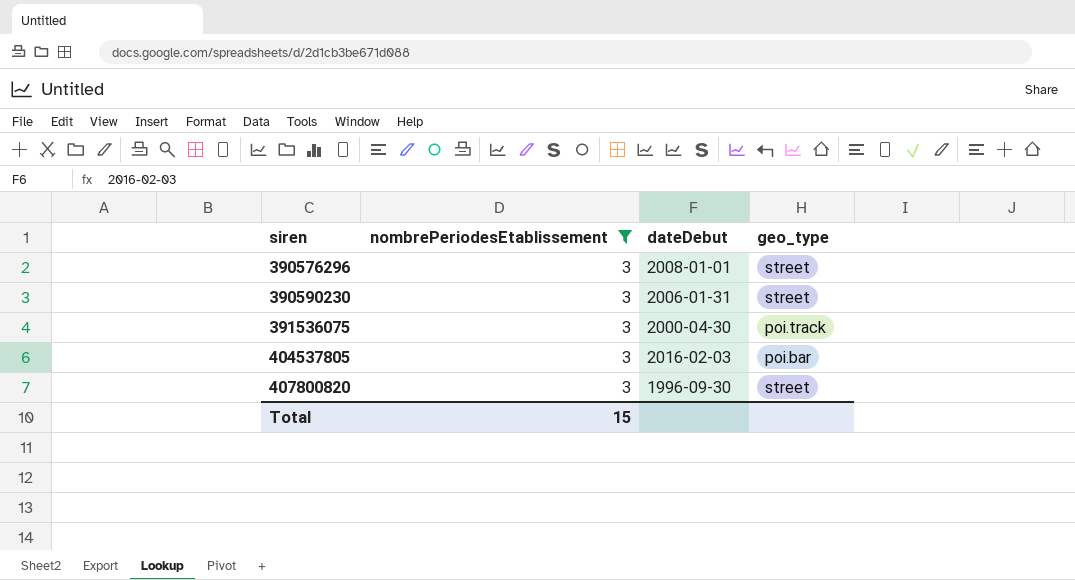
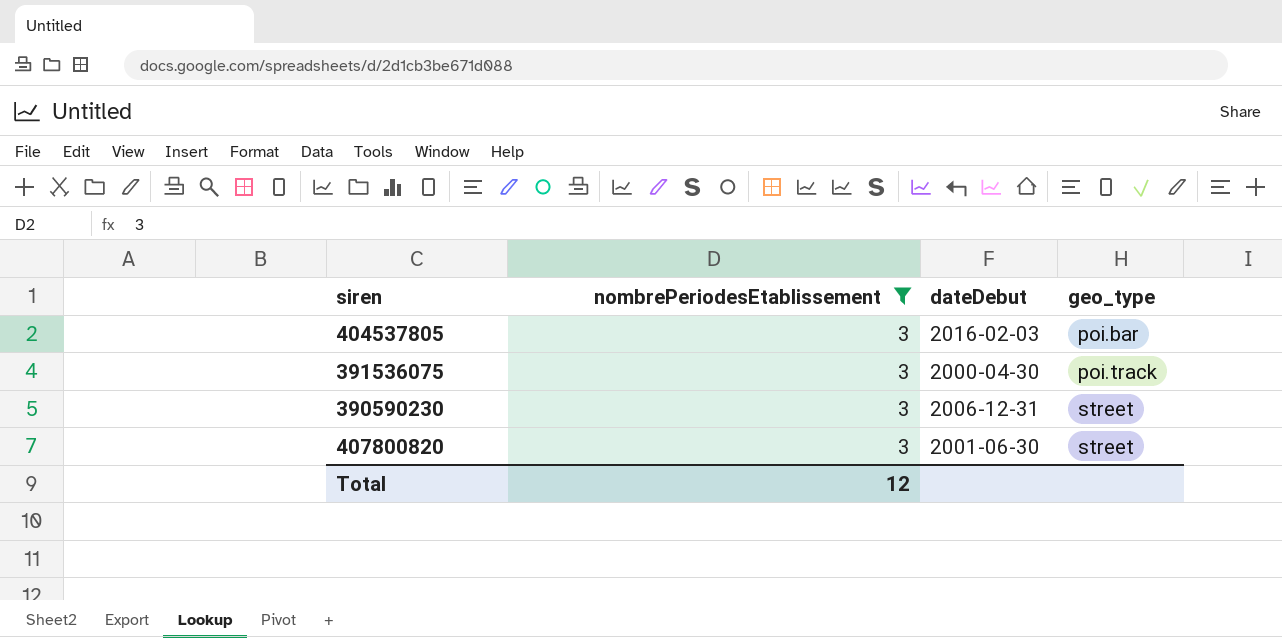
row order: siren ascending -> geo_type ascending
row 390576296: 3 | 2008-01-01 | street -> none
390590230 | dateDebut: 2006-01-31 -> 2006-12-31
407800820 | dateDebut: 1996-09-30 -> 2001-06-30
Total | nombrePeriodesEtablissement: 15 -> 12

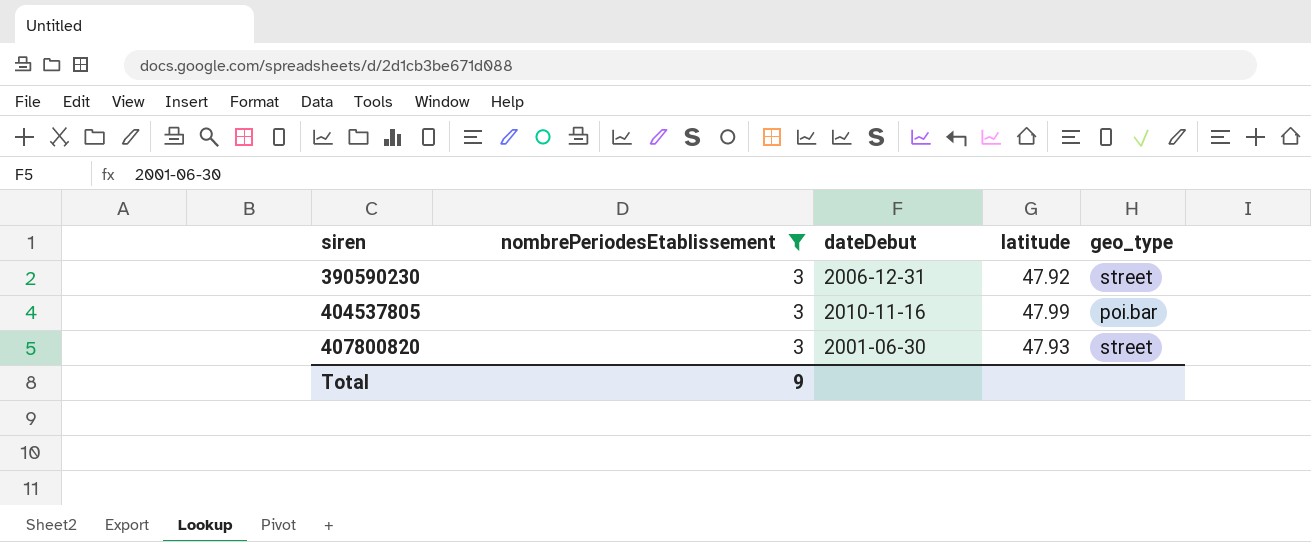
row order: geo_type ascending -> siren ascending
column latitude | position: none -> 4
row 391536075: 3 | 2000-04-30 | poi.track -> none
404537805 | dateDebut: 2016-02-03 -> 2010-11-16
Total | nombrePeriodesEtablissement: 12 -> 9

